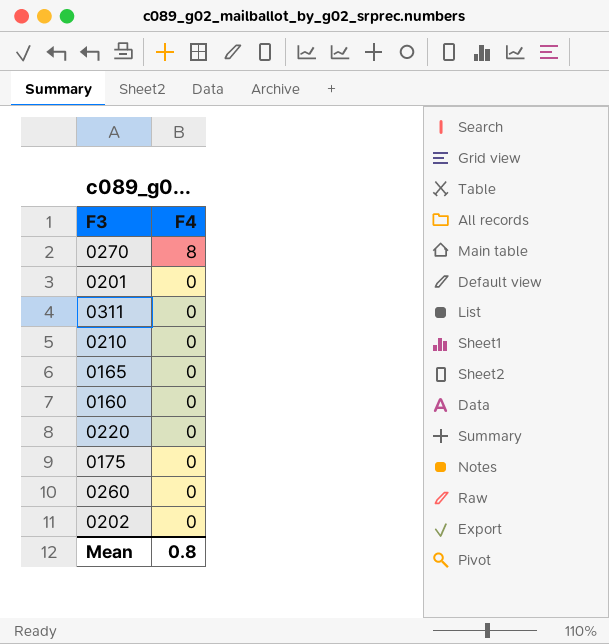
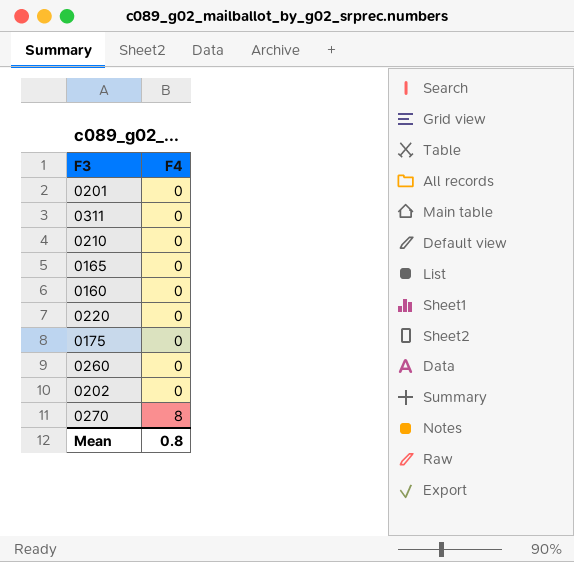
row order: F4 descending -> F4 ascending

